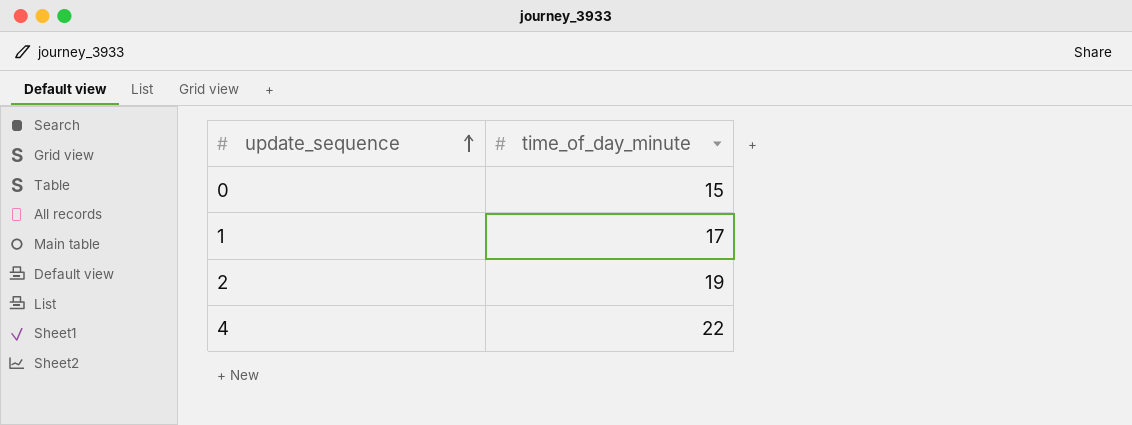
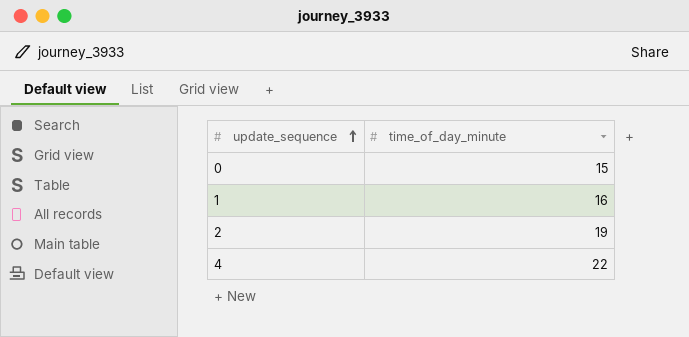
1 | time_of_day_minute: 17 -> 16

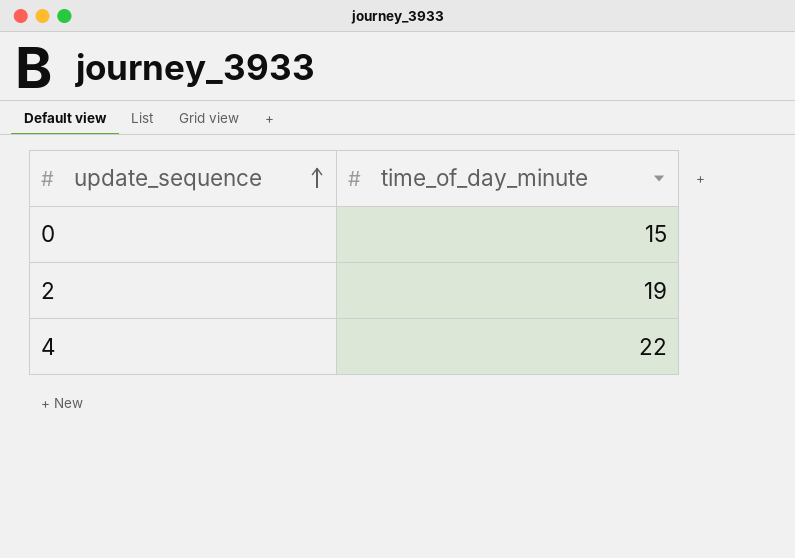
row 1: 16 -> none

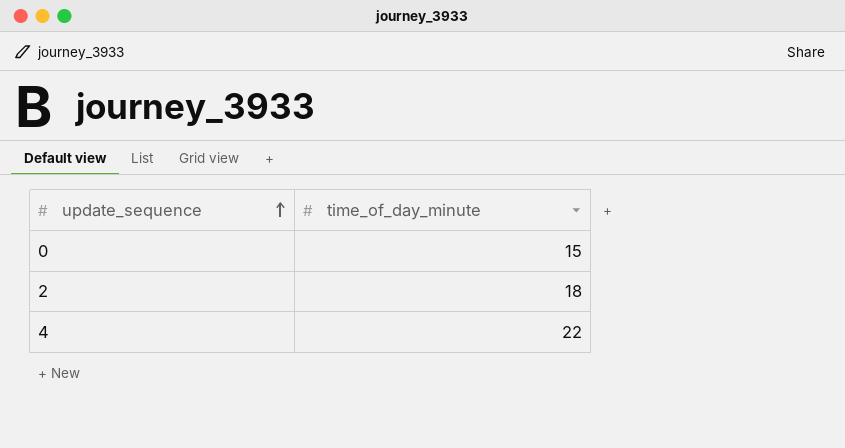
2 | time_of_day_minute: 19 -> 18

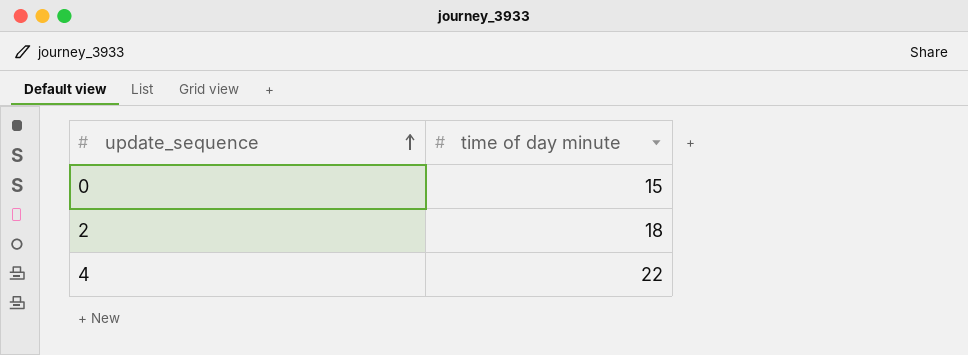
column name: time_of_day_minute -> time of day minute

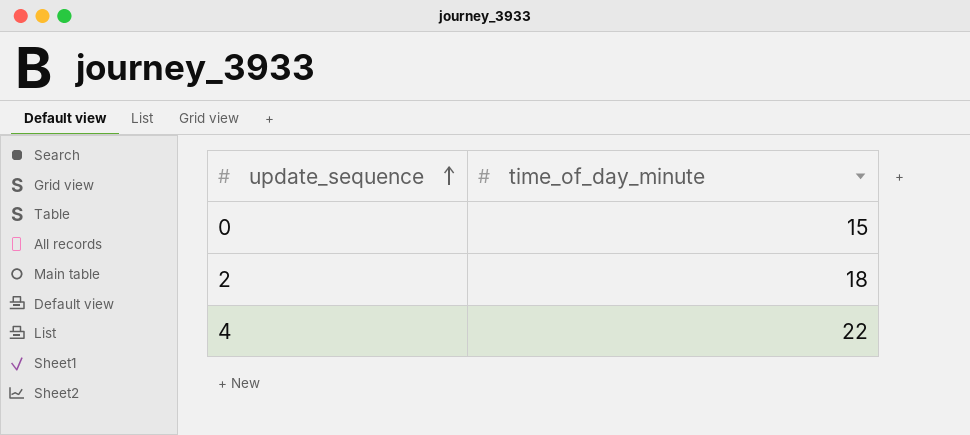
column name: time of day minute -> time_of_day_minute

